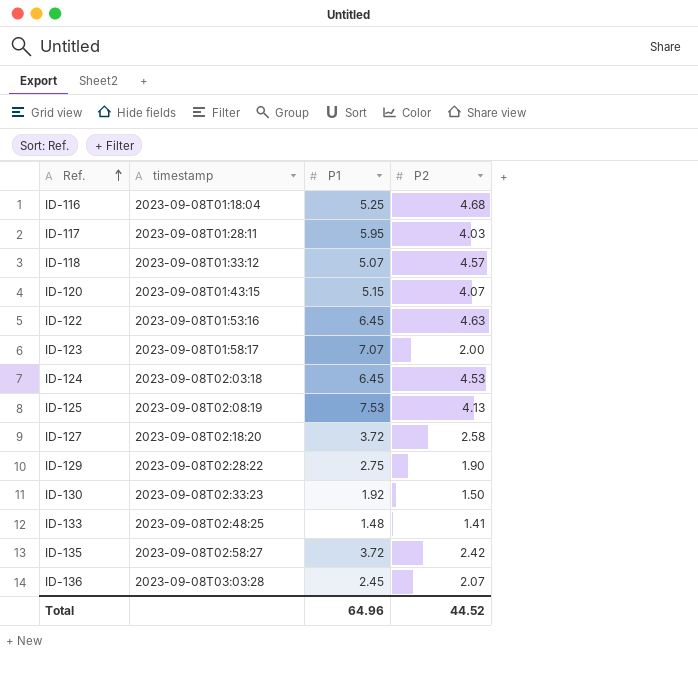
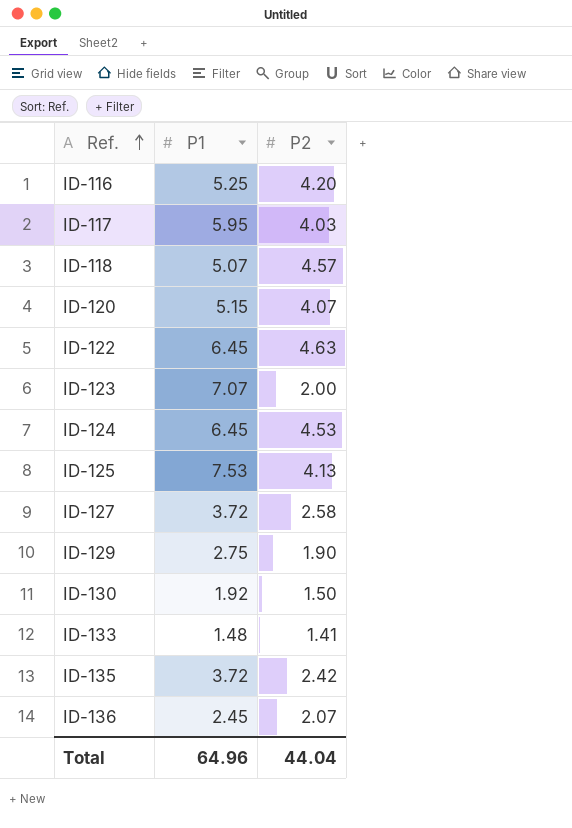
column timestamp | position: 2 -> none
ID-116 | P2: 4.68 -> 4.20
Total | P2: 44.52 -> 44.04

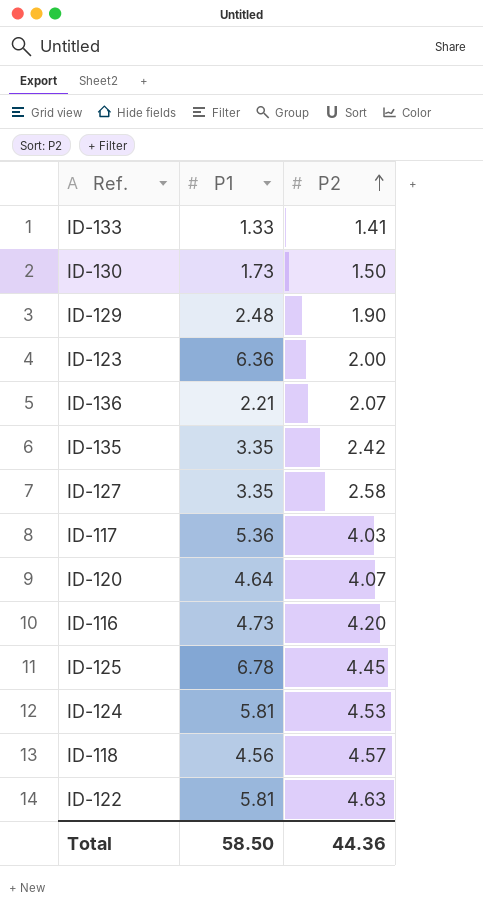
row order: Ref. ascending -> P2 ascending
ID-133 | P1: 1.48 -> 1.33
ID-130 | P1: 1.92 -> 1.73
ID-129 | P1: 2.75 -> 2.48
ID-123 | P1: 7.07 -> 6.36
ID-136 | P1: 2.45 -> 2.21
ID-135 | P1: 3.72 -> 3.35
ID-127 | P1: 3.72 -> 3.35
ID-117 | P1: 5.95 -> 5.36
ID-120 | P1: 5.15 -> 4.64
ID-116 | P1: 5.25 -> 4.73
ID-125 | P1: 7.53 -> 6.78
ID-125 | P2: 4.13 -> 4.45
ID-124 | P1: 6.45 -> 5.81
ID-118 | P1: 5.07 -> 4.56
ID-122 | P1: 6.45 -> 5.81
Total | P1: 64.96 -> 58.50
Total | P2: 44.04 -> 44.36

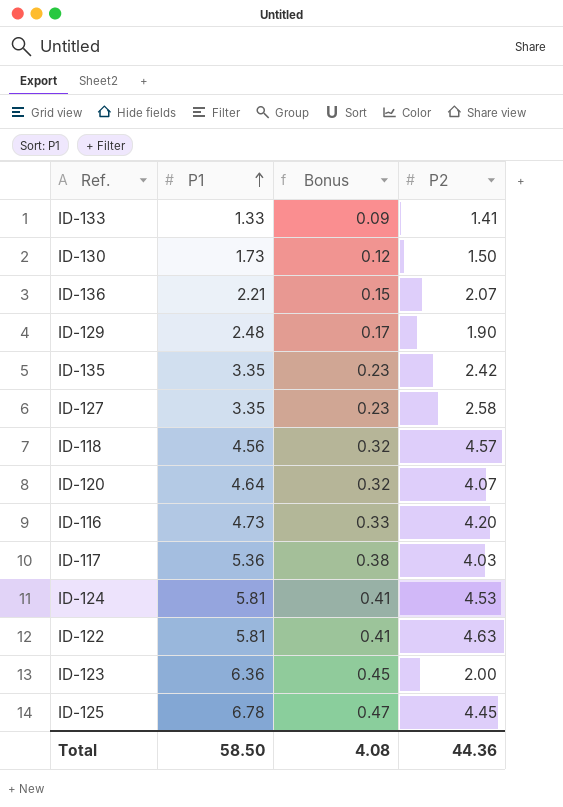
row order: P2 ascending -> P1 ascending
column Bonus | formula: none -> [P1] * 0.07

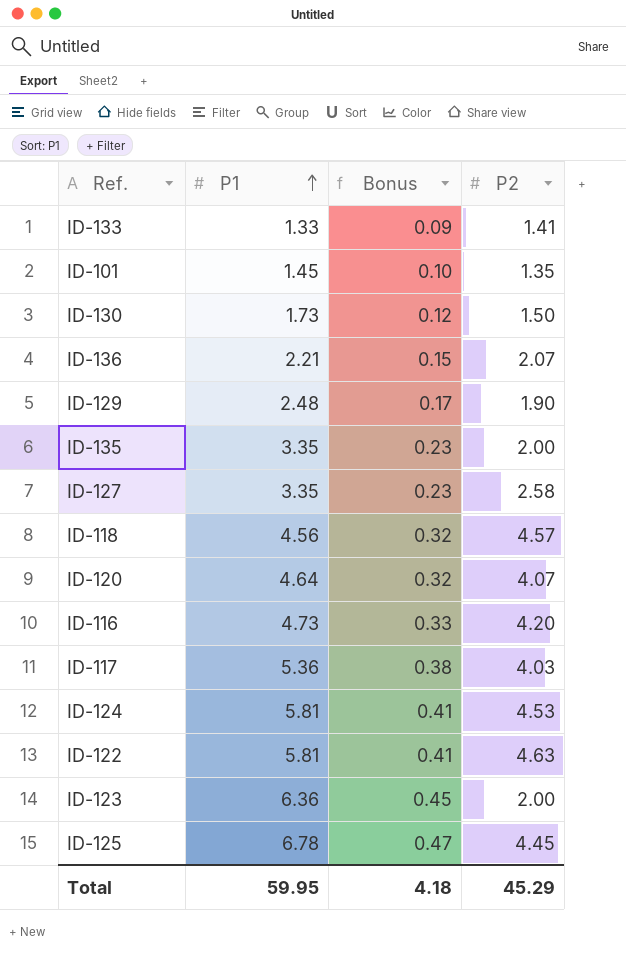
row ID-101: none -> 1.45 | 0.10 | 1.35
ID-135 | P2: 2.42 -> 2.00
Total | P1: 58.50 -> 59.95
Total | Bonus: 4.08 -> 4.18
Total | P2: 44.36 -> 45.29

